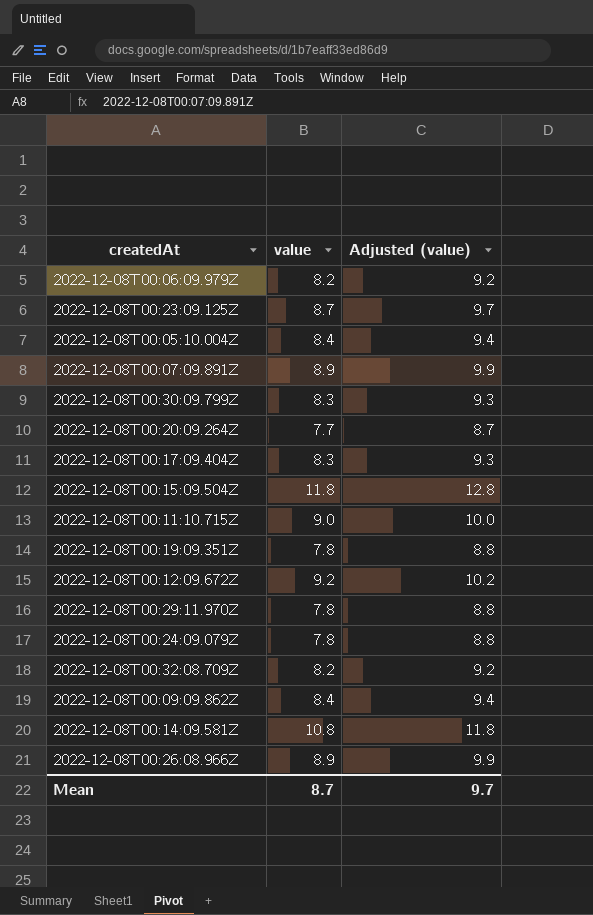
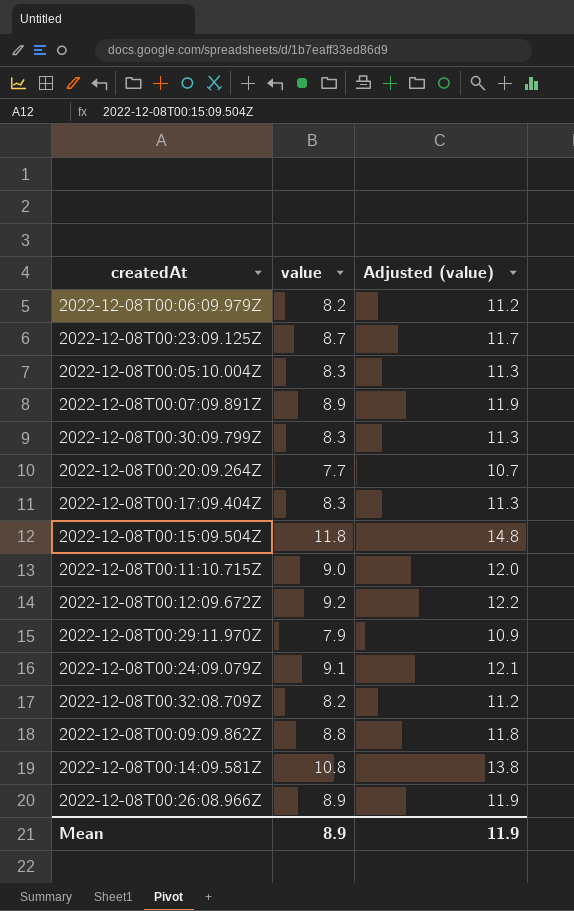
column Adjusted (value) | formula: [value] + 1 -> [value] + 3
row 2022-12-08T00:19:09.351Z: 7.8 | 8.8 -> none
2022-12-08T00:05:10.004Z | value: 8.4 -> 8.3
2022-12-08T00:29:11.970Z | value: 7.8 -> 7.9
2022-12-08T00:24:09.079Z | value: 7.8 -> 9.1
2022-12-08T00:09:09.862Z | value: 8.4 -> 8.8
Mean | value: 8.7 -> 8.9
Mean | Adjusted (value): 9.7 -> 11.9

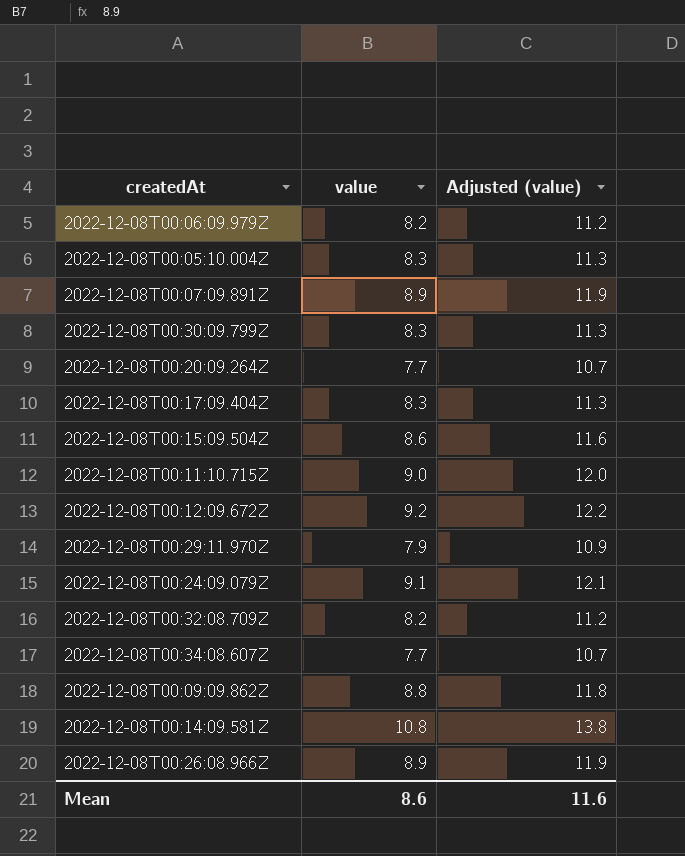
row 2022-12-08T00:23:09.125Z: 8.7 | 11.7 -> none
2022-12-08T00:15:09.504Z | value: 11.8 -> 8.6
2022-12-08T00:15:09.504Z | Adjusted (value): 14.8 -> 11.6
row 2022-12-08T00:34:08.607Z: none -> 7.7 | 10.7
Mean | value: 8.9 -> 8.6
Mean | Adjusted (value): 11.9 -> 11.6

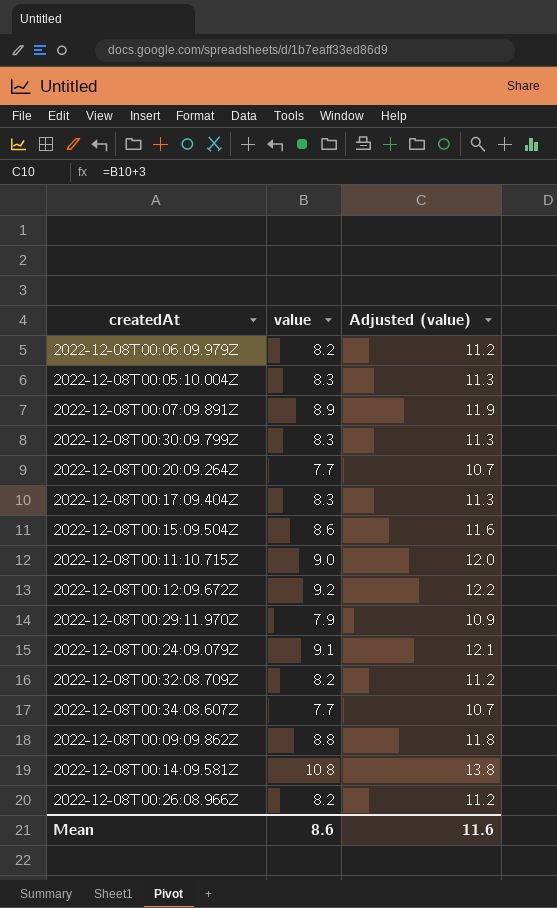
2022-12-08T00:26:08.966Z | value: 8.9 -> 8.2
2022-12-08T00:26:08.966Z | Adjusted (value): 11.9 -> 11.2

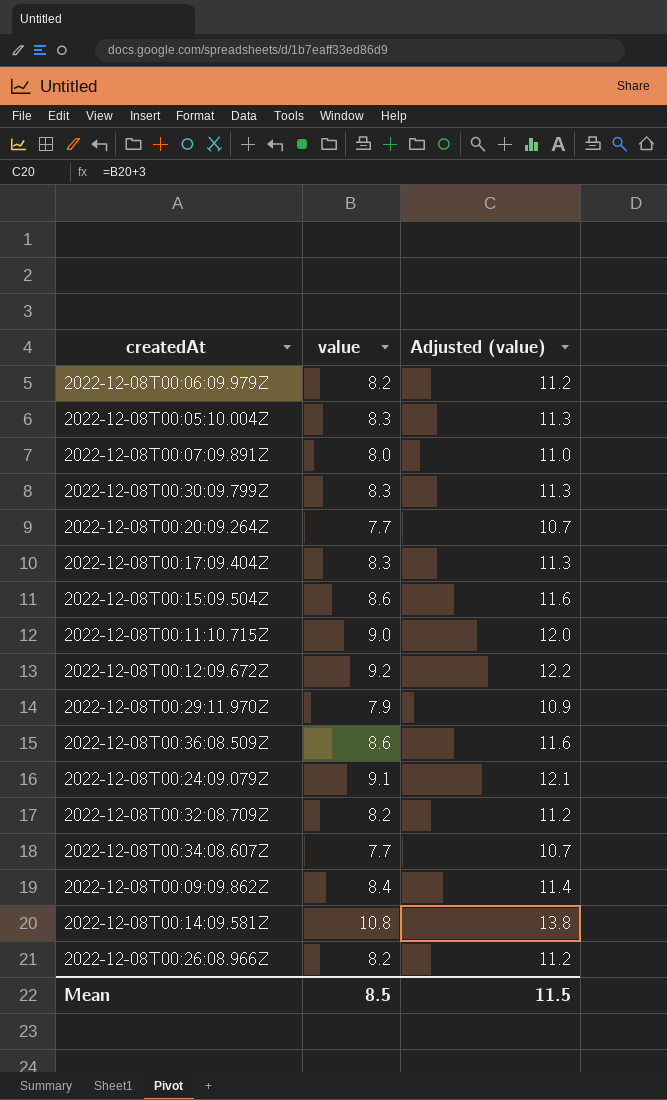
2022-12-08T00:07:09.891Z | value: 8.9 -> 8.0
2022-12-08T00:07:09.891Z | Adjusted (value): 11.9 -> 11.0
row 2022-12-08T00:36:08.509Z: none -> 8.6 | 11.6
2022-12-08T00:09:09.862Z | value: 8.8 -> 8.4
2022-12-08T00:09:09.862Z | Adjusted (value): 11.8 -> 11.4
Mean | value: 8.6 -> 8.5
Mean | Adjusted (value): 11.6 -> 11.5

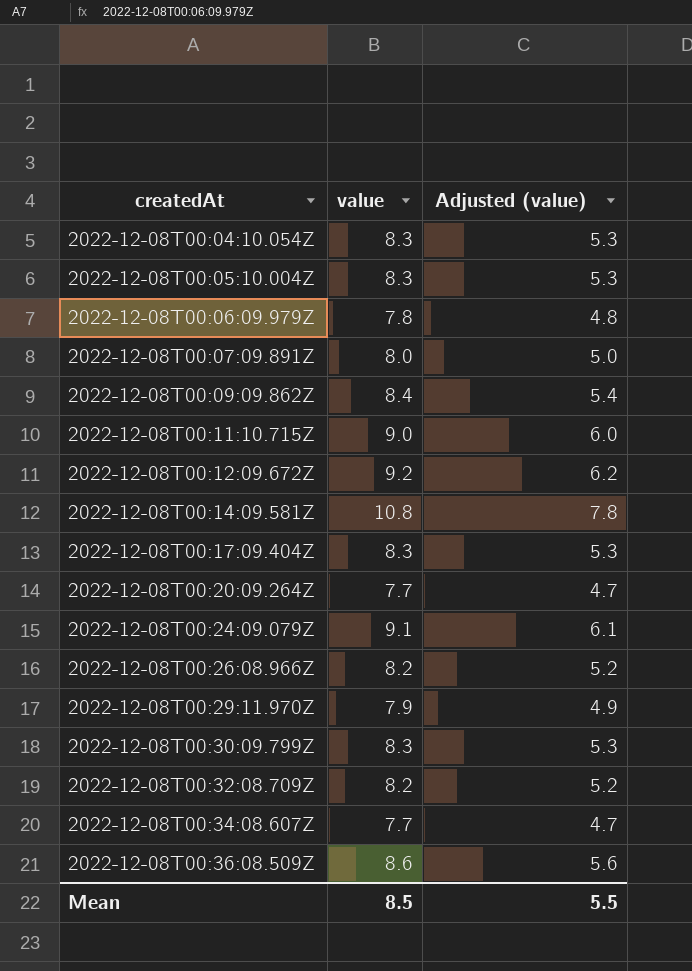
row order: none -> createdAt ascending
column Adjusted (value) | formula: [value] + 3 -> [value] - 3
row 2022-12-08T00:15:09.504Z: 8.6 | 11.6 -> none
row 2022-12-08T00:04:10.054Z: none -> 8.3 | 5.3
2022-12-08T00:06:09.979Z | value: 8.2 -> 7.8
Mean | Adjusted (value): 11.5 -> 5.5

